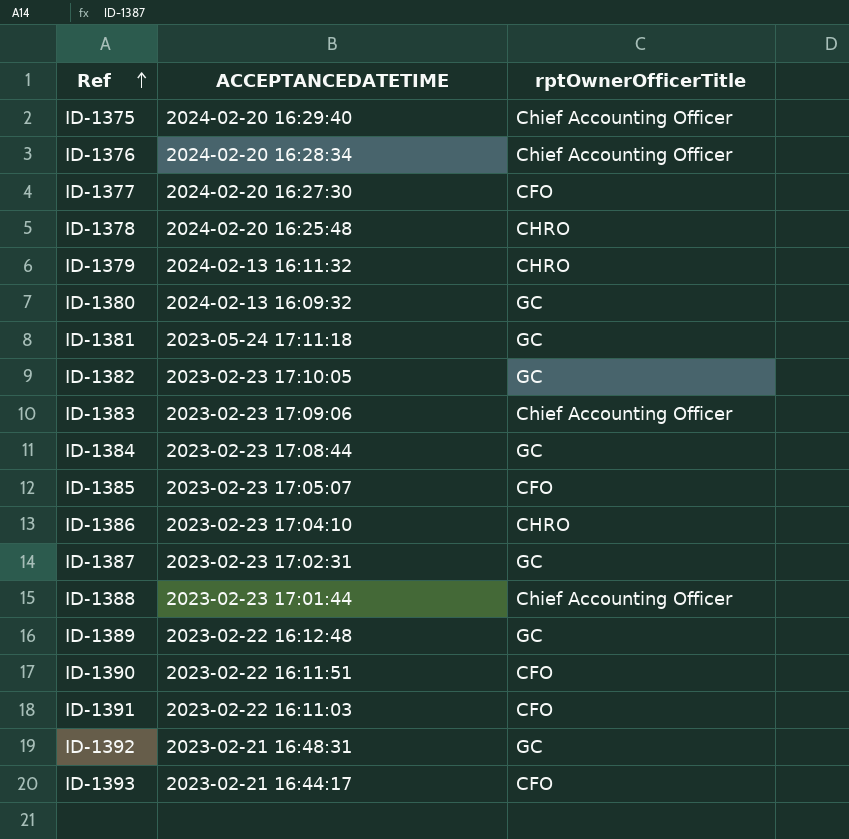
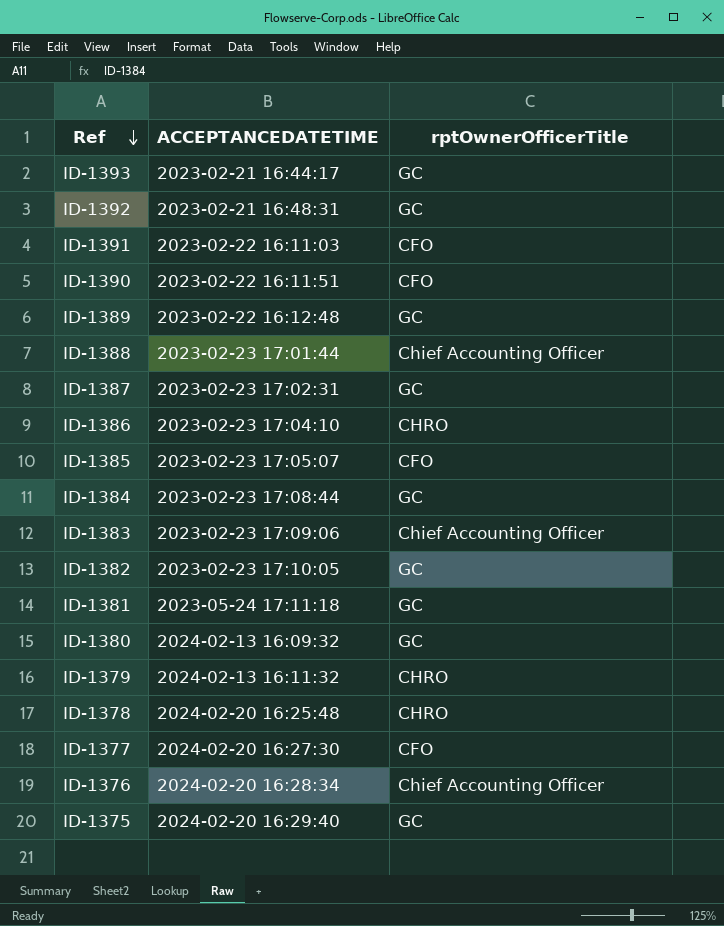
row order: Ref ascending -> Ref descending
ID-1393 | rptOwnerOfficerTitle: CFO -> GC
ID-1375 | rptOwnerOfficerTitle: Chief Accounting Officer -> GC

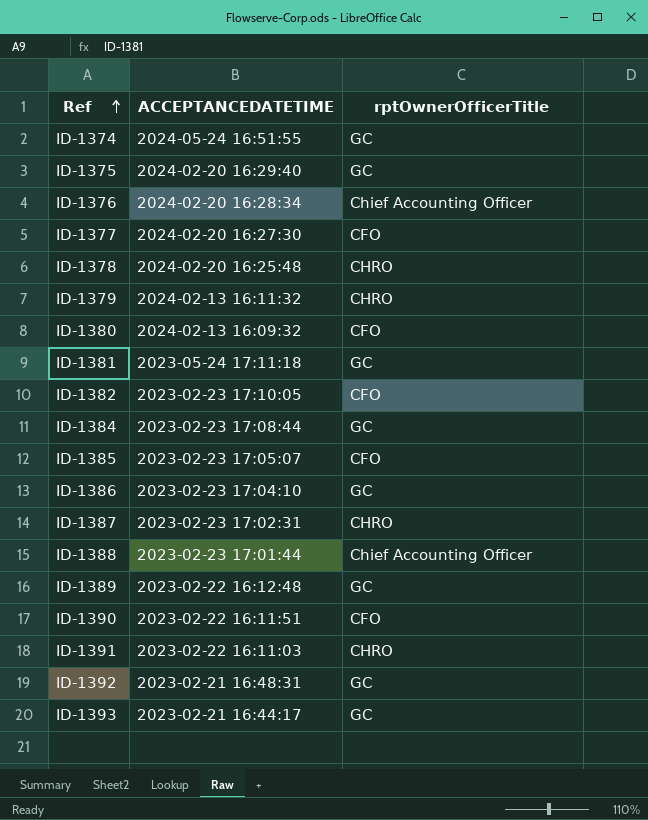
row order: Ref descending -> Ref ascending
row ID-1383: 2023-02-23 17:09:06 | Chief Accounting Officer -> none
row ID-1374: none -> 2024-05-24 16:51:55 | GC
ID-1380 | rptOwnerOfficerTitle: GC -> CFO
ID-1382 | rptOwnerOfficerTitle: GC -> CFO
ID-1386 | rptOwnerOfficerTitle: CHRO -> GC
ID-1387 | rptOwnerOfficerTitle: GC -> CHRO
ID-1391 | rptOwnerOfficerTitle: CFO -> CHRO

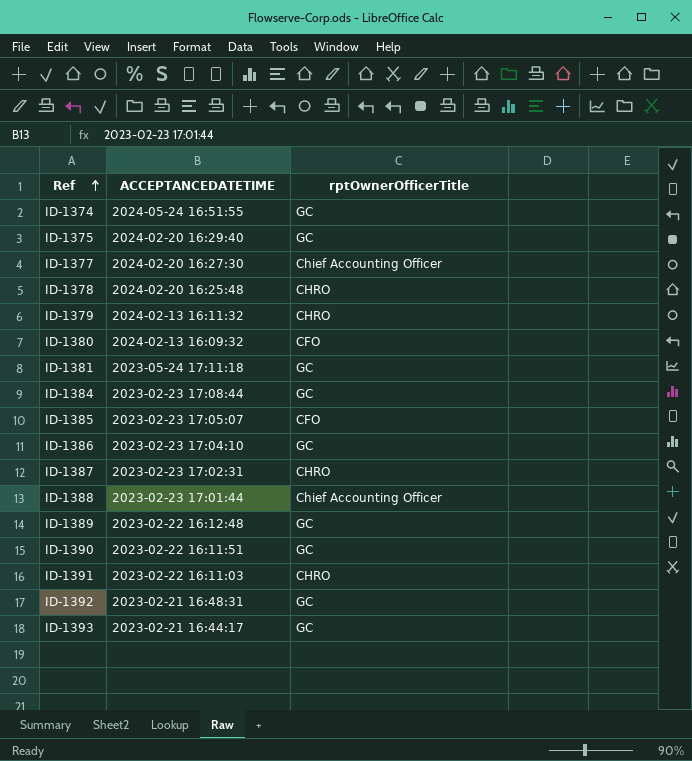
row ID-1376: 2024-02-20 16:28:34 | Chief Accounting Officer -> none
row ID-1382: 2023-02-23 17:10:05 | CFO -> none
ID-1377 | rptOwnerOfficerTitle: CFO -> Chief Accounting Officer
ID-1390 | rptOwnerOfficerTitle: CFO -> GC

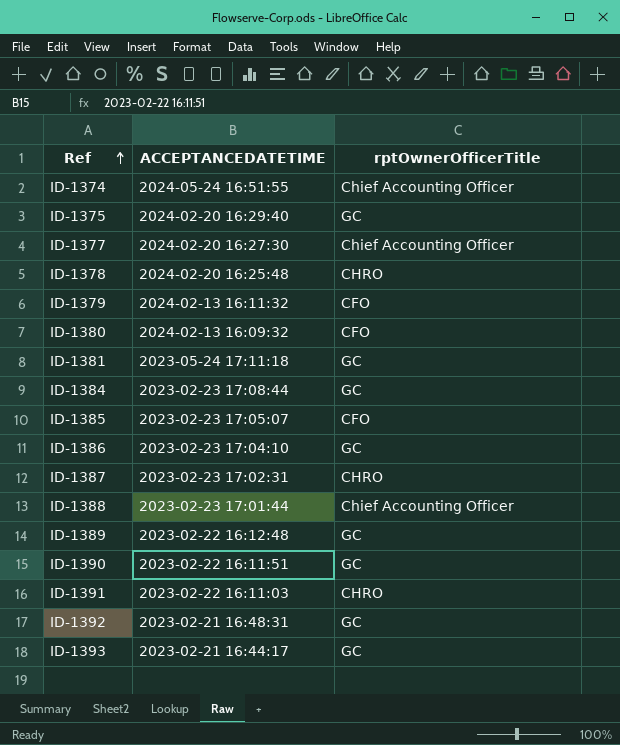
ID-1374 | rptOwnerOfficerTitle: GC -> Chief Accounting Officer
ID-1379 | rptOwnerOfficerTitle: CHRO -> CFO

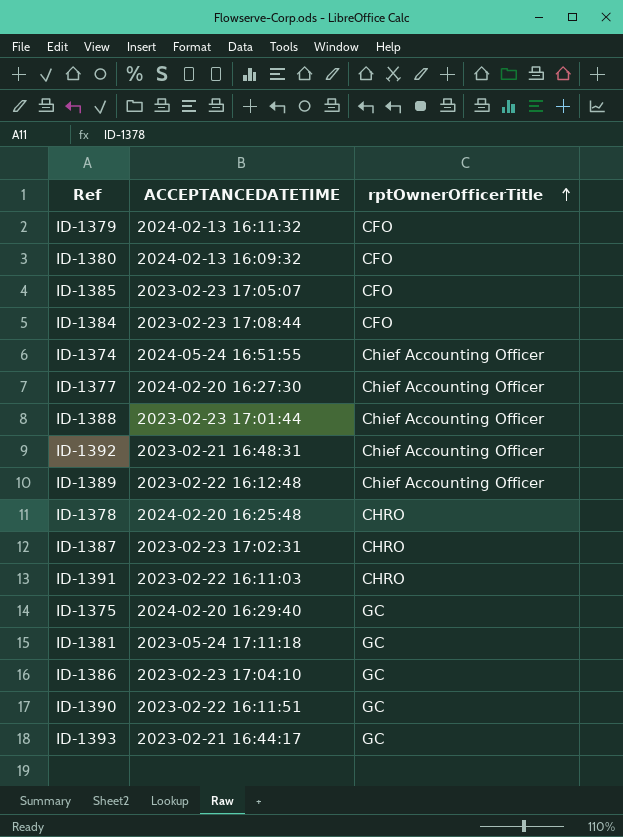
row order: Ref ascending -> rptOwnerOfficerTitle ascending
ID-1384 | rptOwnerOfficerTitle: GC -> CFO
ID-1392 | rptOwnerOfficerTitle: GC -> Chief Accounting Officer
ID-1389 | rptOwnerOfficerTitle: GC -> Chief Accounting Officer

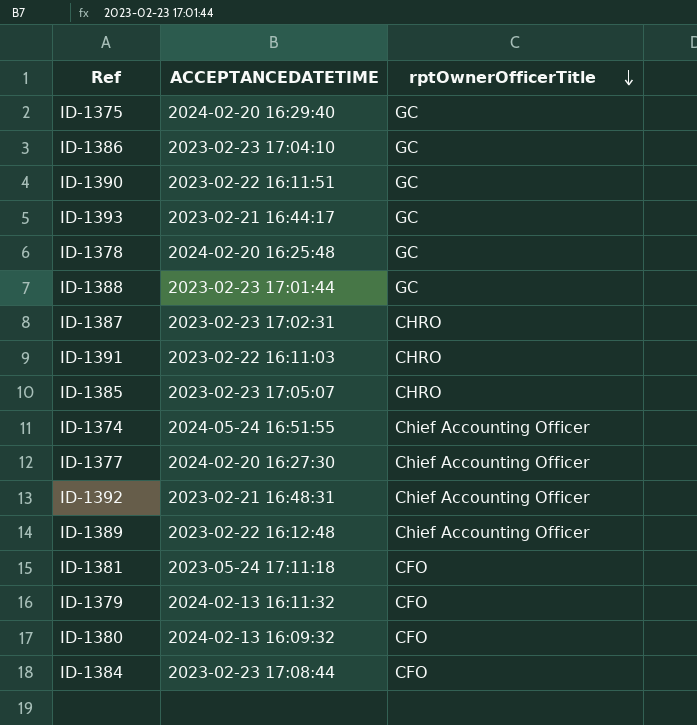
row order: rptOwnerOfficerTitle ascending -> rptOwnerOfficerTitle descending
ID-1378 | rptOwnerOfficerTitle: CHRO -> GC
ID-1388 | rptOwnerOfficerTitle: Chief Accounting Officer -> GC
ID-1385 | rptOwnerOfficerTitle: CFO -> CHRO
ID-1381 | rptOwnerOfficerTitle: GC -> CFO

